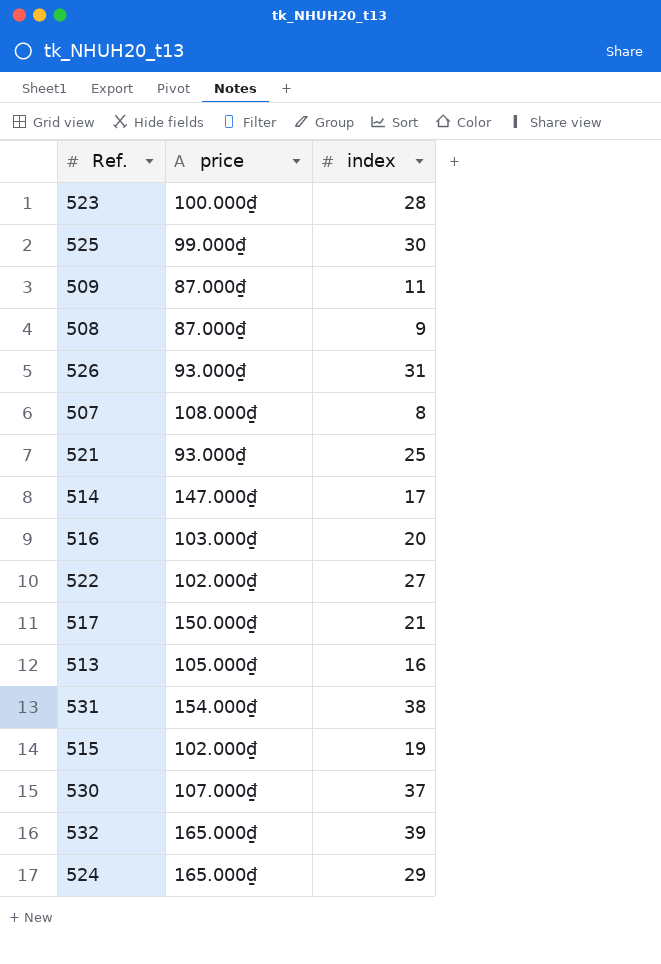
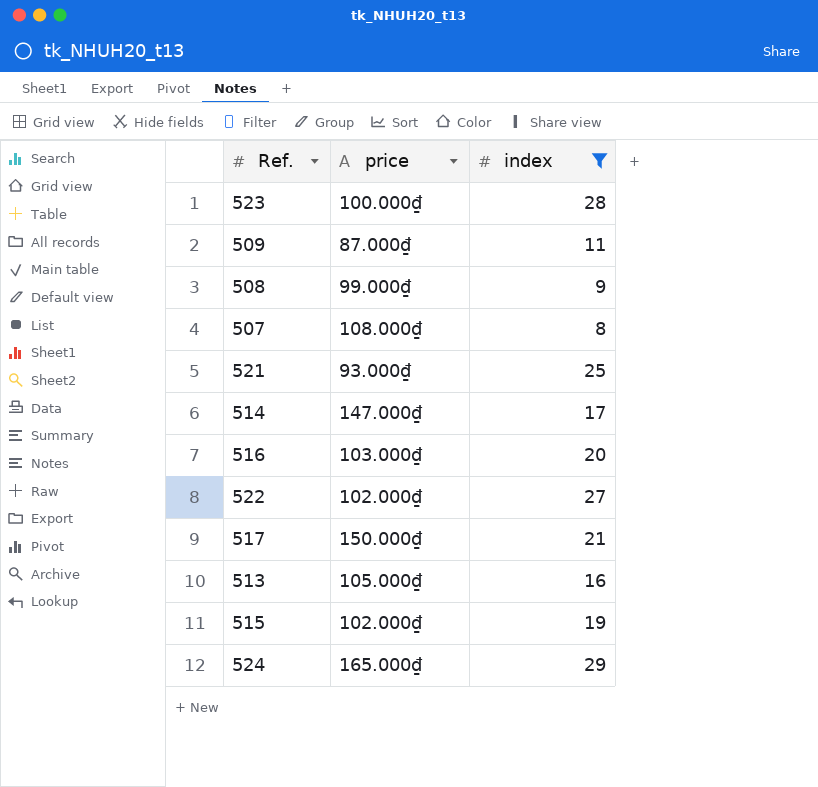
filter: none -> index <= 29
508 | price: 87.000₫ -> 99.000₫

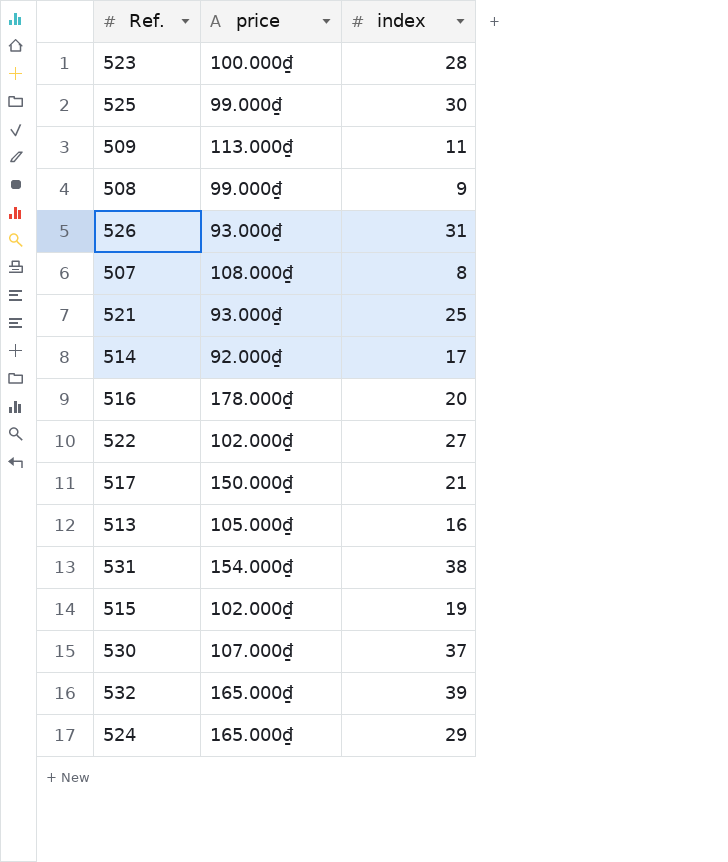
filter: index <= 29 -> none
509 | price: 87.000₫ -> 113.000₫
514 | price: 147.000₫ -> 92.000₫
516 | price: 103.000₫ -> 178.000₫

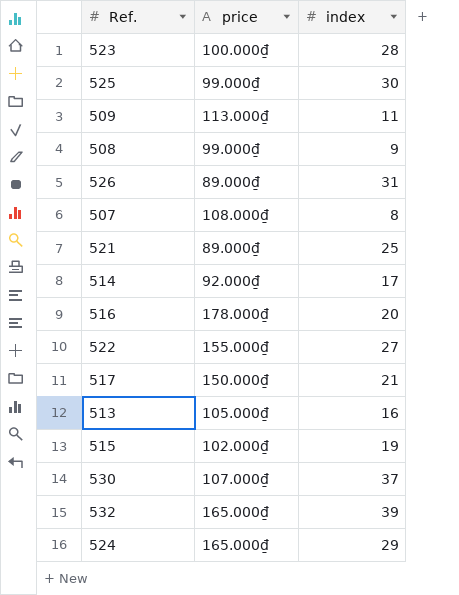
row 531: 154.000₫ | 38 -> none
526 | price: 93.000₫ -> 89.000₫
521 | price: 93.000₫ -> 89.000₫
522 | price: 102.000₫ -> 155.000₫

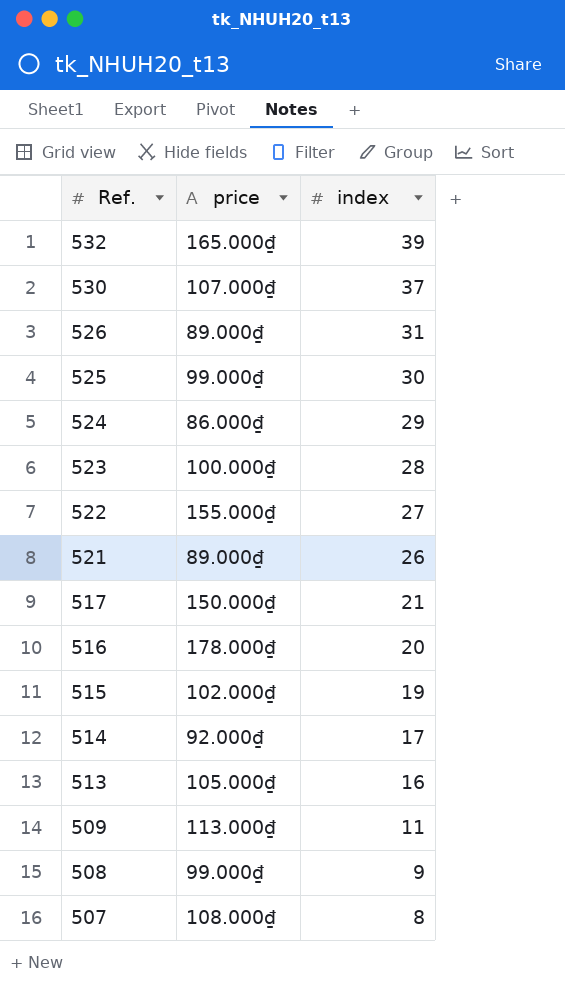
row order: none -> Ref. descending
524 | price: 165.000₫ -> 86.000₫
521 | index: 25 -> 26

